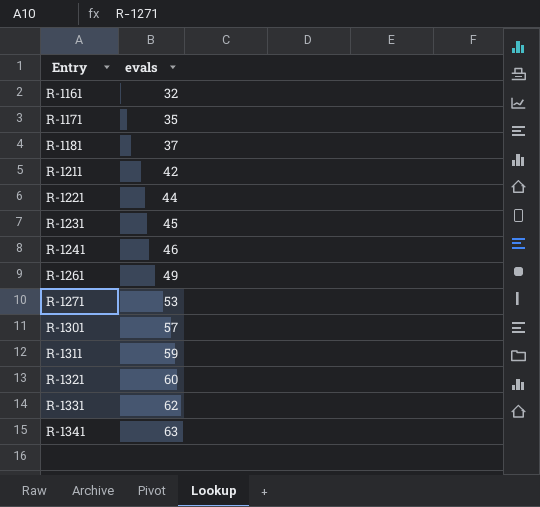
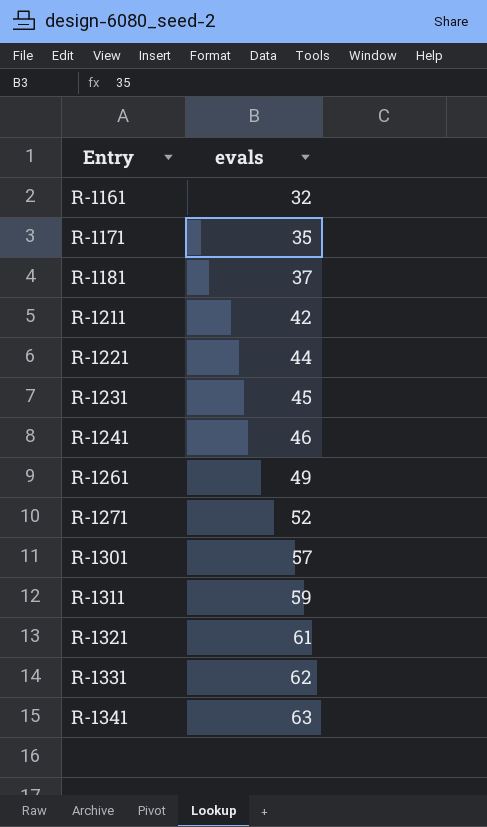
R-1271 | evals: 53 -> 52
R-1321 | evals: 60 -> 61

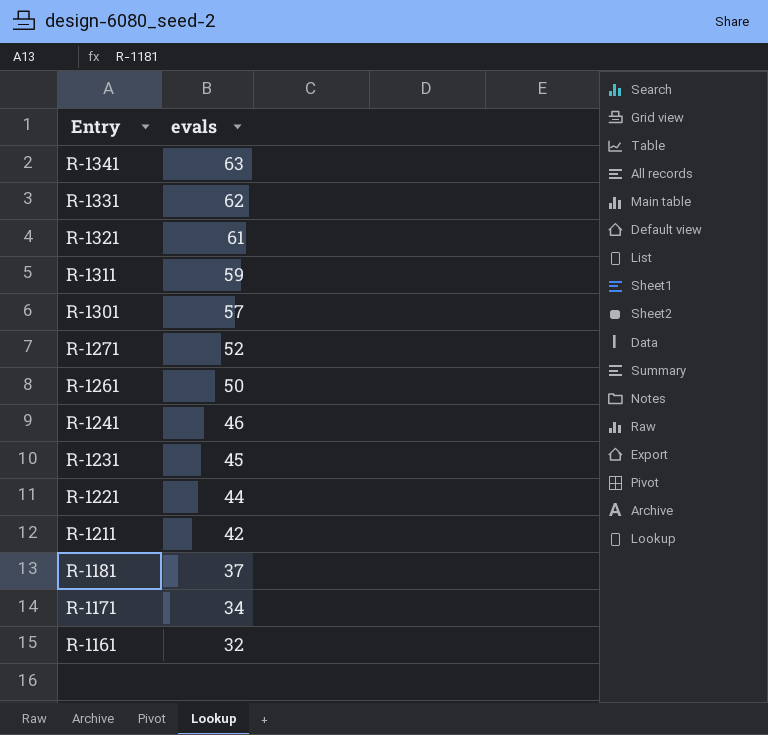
row order: Entry ascending -> Entry descending
R-1261 | evals: 49 -> 50
R-1171 | evals: 35 -> 34

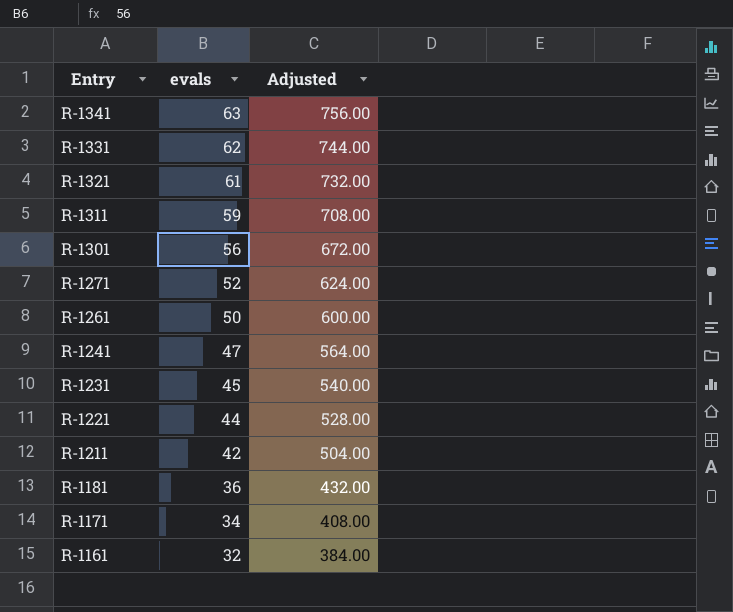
column Adjusted | formula: none -> [evals] * 12
R-1301 | evals: 57 -> 56
R-1241 | evals: 46 -> 47
R-1181 | evals: 37 -> 36

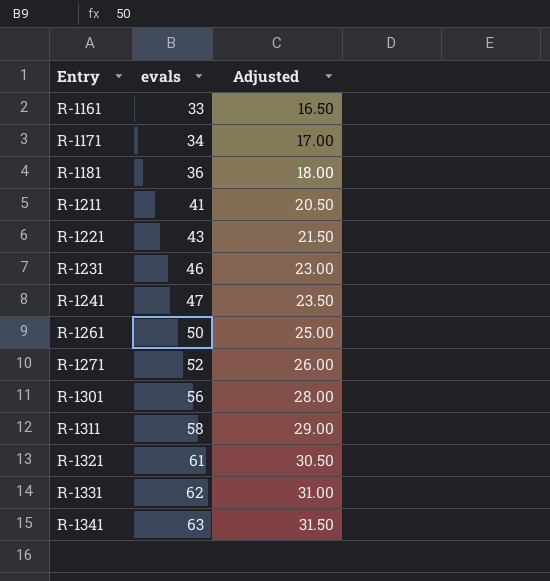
row order: Entry descending -> Entry ascending
column Adjusted | formula: [evals] * 12 -> [evals] * 0.5
R-1161 | evals: 32 -> 33
R-1211 | evals: 42 -> 41
R-1221 | evals: 44 -> 43
R-1231 | evals: 45 -> 46
R-1311 | evals: 59 -> 58

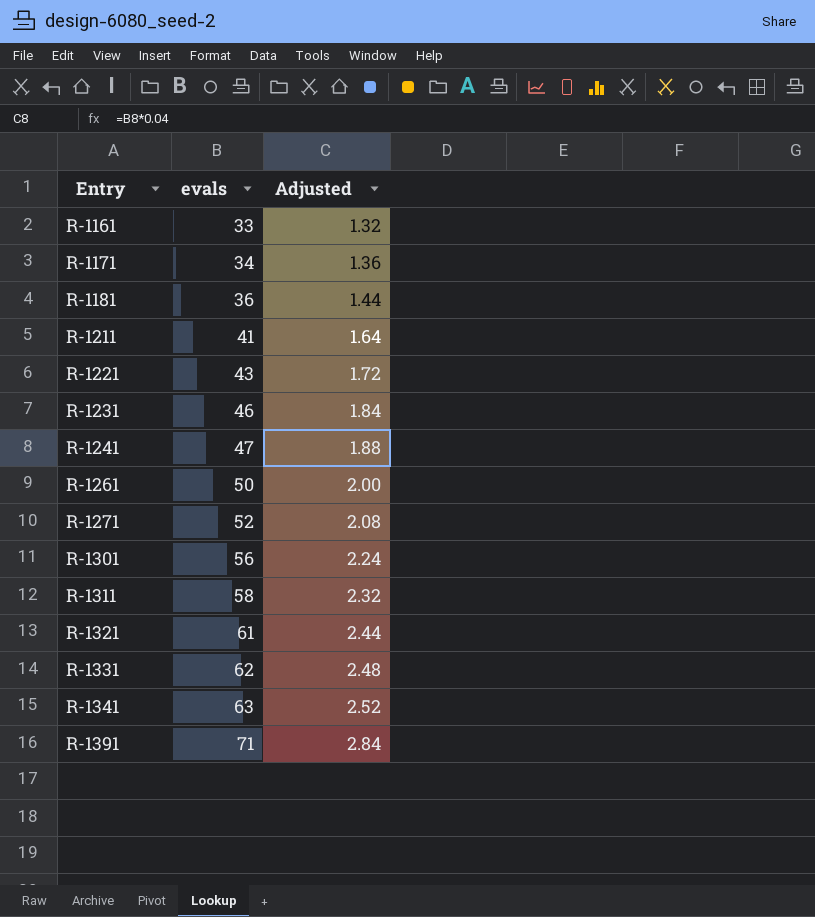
column Adjusted | formula: [evals] * 0.5 -> [evals] * 0.04
row R-1391: none -> 71 | 2.84

